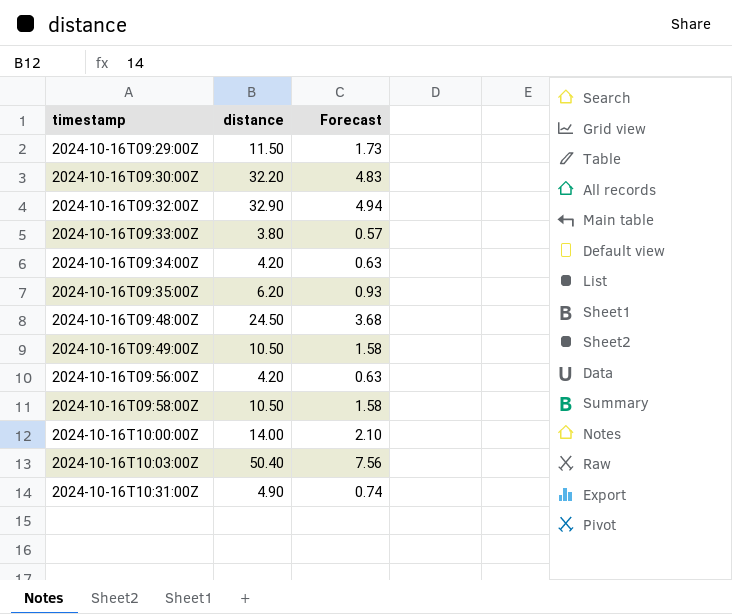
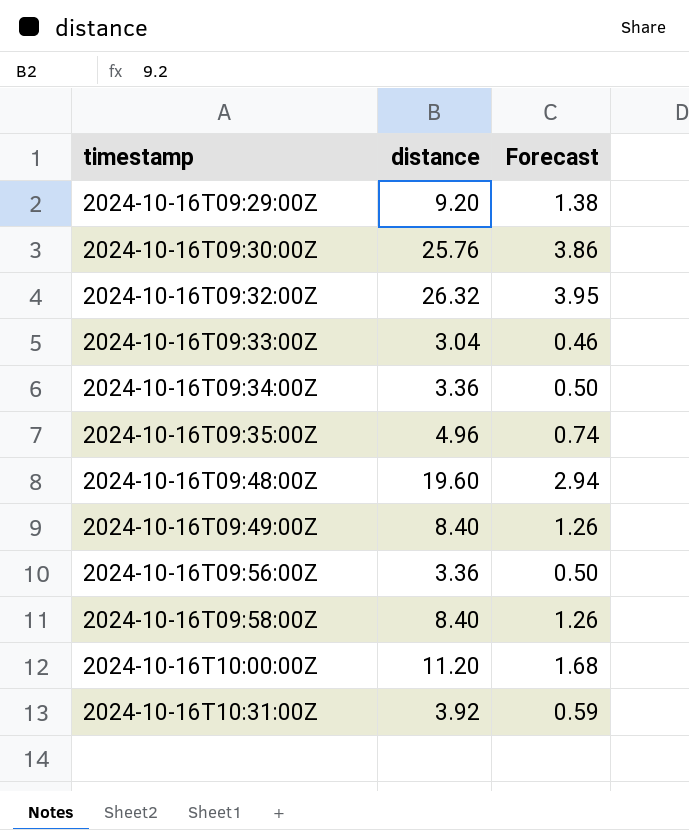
row 2024-10-16T10:03:00Z: 50.40 | 7.56 -> none
2024-10-16T09:29:00Z | distance: 11.50 -> 9.20
2024-10-16T09:29:00Z | Forecast: 1.73 -> 1.38
2024-10-16T09:30:00Z | distance: 32.20 -> 25.76
2024-10-16T09:30:00Z | Forecast: 4.83 -> 3.86
2024-10-16T09:32:00Z | distance: 32.90 -> 26.32
2024-10-16T09:32:00Z | Forecast: 4.94 -> 3.95
2024-10-16T09:33:00Z | distance: 3.80 -> 3.04
2024-10-16T09:33:00Z | Forecast: 0.57 -> 0.46
2024-10-16T09:34:00Z | distance: 4.20 -> 3.36
2024-10-16T09:34:00Z | Forecast: 0.63 -> 0.50
2024-10-16T09:35:00Z | distance: 6.20 -> 4.96
2024-10-16T09:35:00Z | Forecast: 0.93 -> 0.74
2024-10-16T09:48:00Z | distance: 24.50 -> 19.60
2024-10-16T09:48:00Z | Forecast: 3.68 -> 2.94
2024-10-16T09:49:00Z | distance: 10.50 -> 8.40
2024-10-16T09:49:00Z | Forecast: 1.58 -> 1.26
2024-10-16T09:56:00Z | distance: 4.20 -> 3.36
2024-10-16T09:56:00Z | Forecast: 0.63 -> 0.50
2024-10-16T09:58:00Z | distance: 10.50 -> 8.40
2024-10-16T09:58:00Z | Forecast: 1.58 -> 1.26
2024-10-16T10:00:00Z | distance: 14.00 -> 11.20
2024-10-16T10:00:00Z | Forecast: 2.10 -> 1.68
2024-10-16T10:31:00Z | distance: 4.90 -> 3.92
2024-10-16T10:31:00Z | Forecast: 0.74 -> 0.59

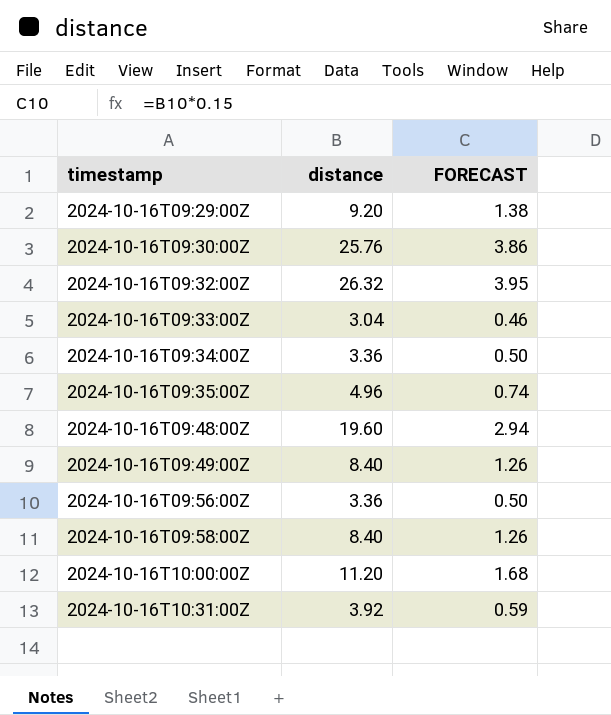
column name: Forecast -> FORECAST

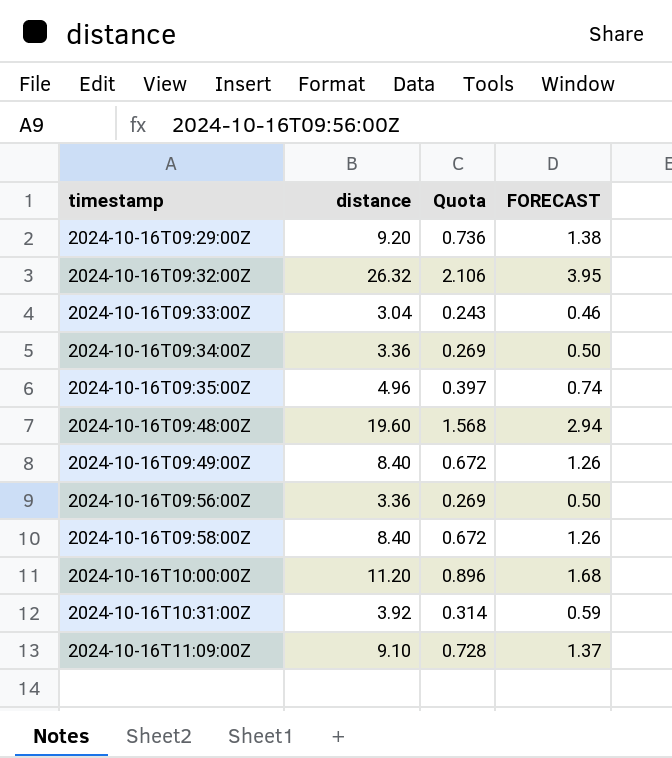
column Quota | formula: none -> [distance] * 0.08
row 2024-10-16T09:30:00Z: 25.76 | 3.86 -> none
row 2024-10-16T11:09:00Z: none -> 9.10 | 0.728 | 1.37

